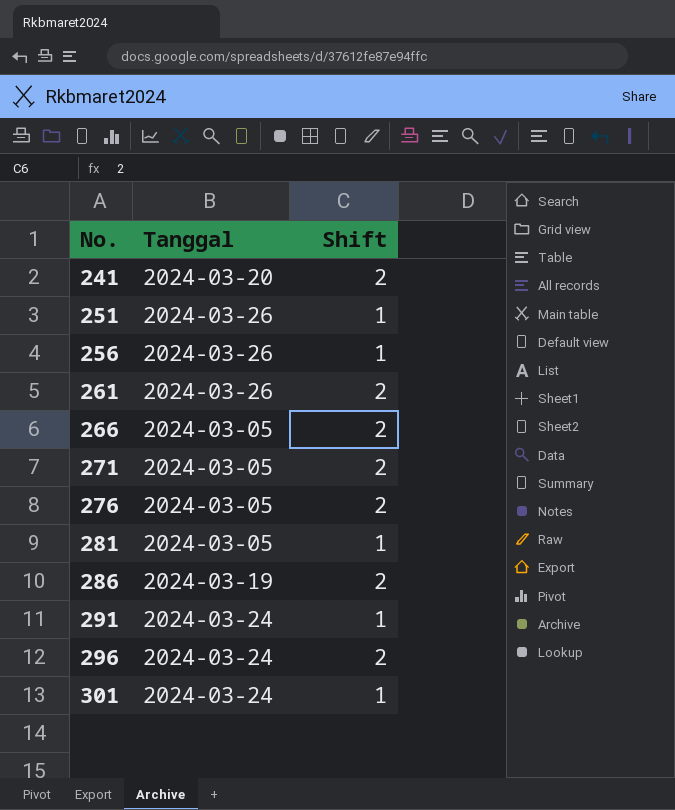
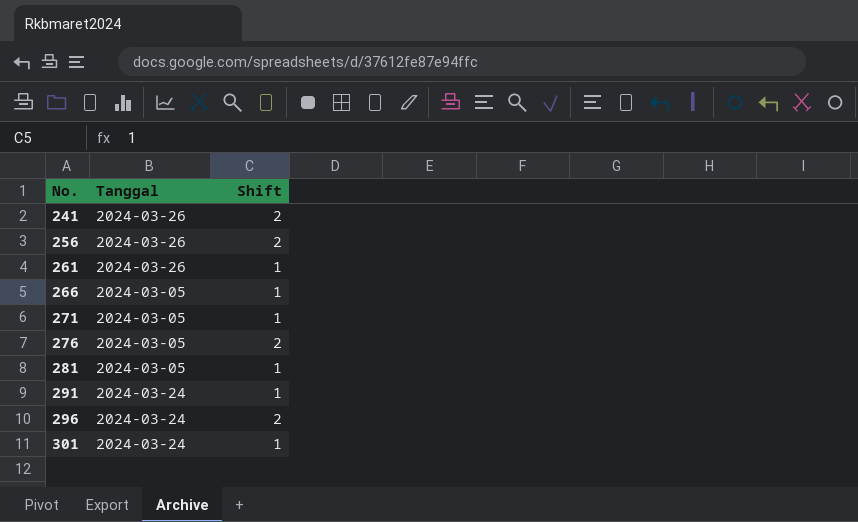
row 251: 2024-03-26 | 1 -> none
row 286: 2024-03-19 | 2 -> none
241 | Tanggal: 2024-03-20 -> 2024-03-26
256 | Shift: 1 -> 2
261 | Shift: 2 -> 1
266 | Shift: 2 -> 1
271 | Shift: 2 -> 1

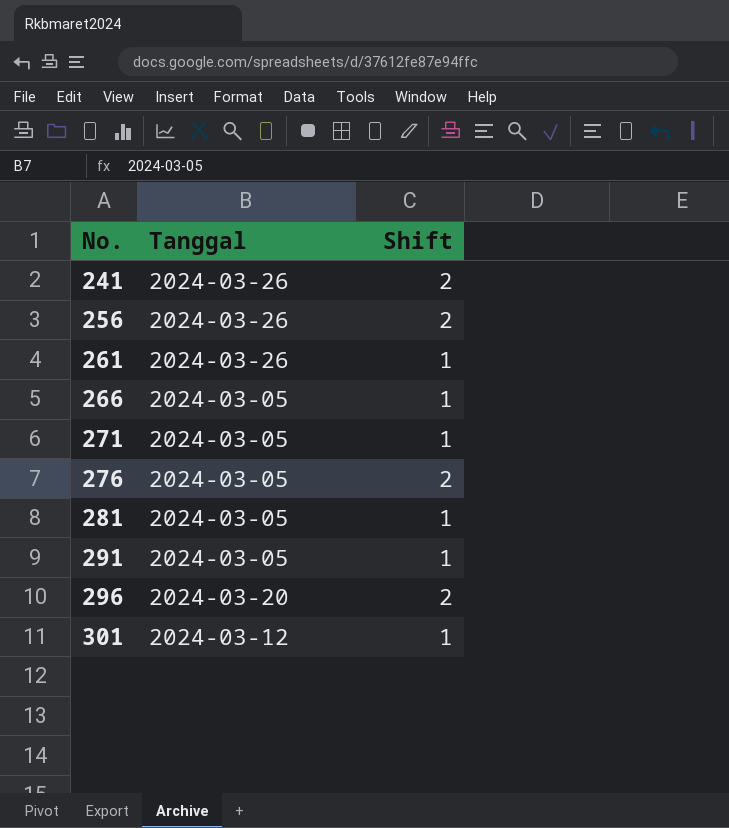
291 | Tanggal: 2024-03-24 -> 2024-03-05
296 | Tanggal: 2024-03-24 -> 2024-03-20
301 | Tanggal: 2024-03-24 -> 2024-03-12

